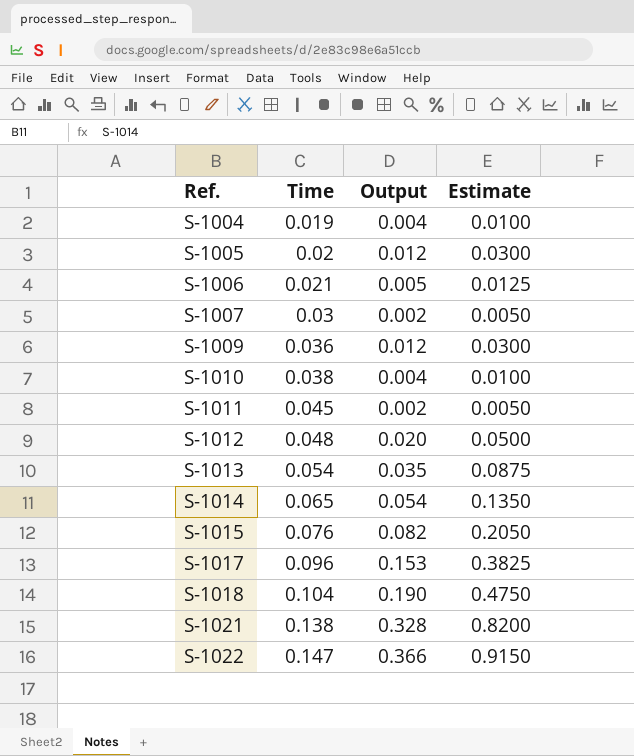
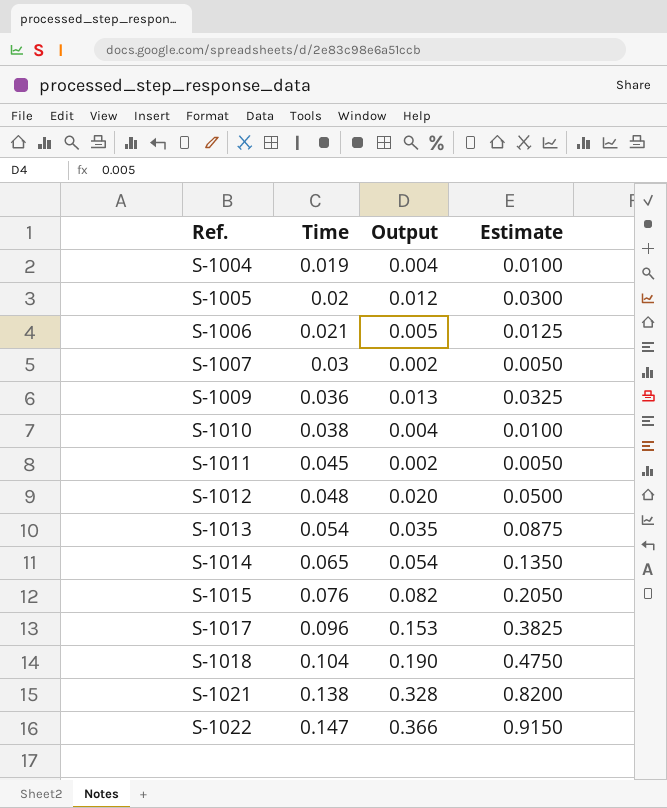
S-1009 | Output: 0.012 -> 0.013
S-1009 | Estimate: 0.0300 -> 0.0325

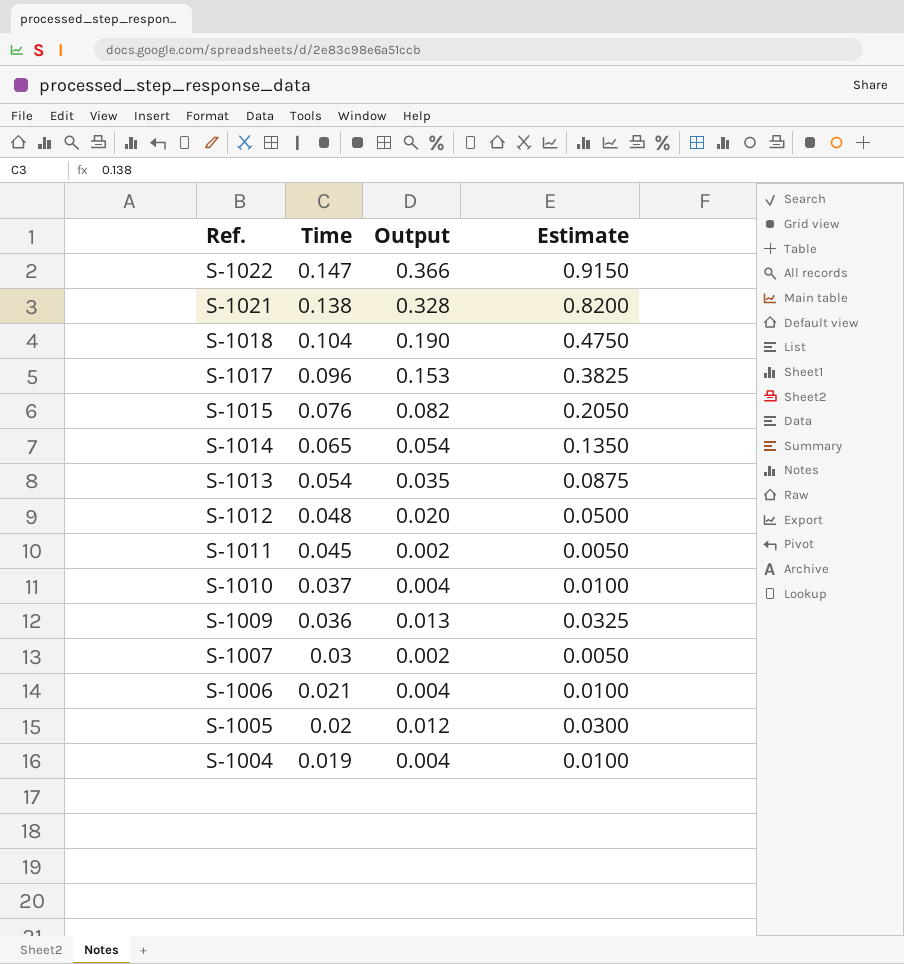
row order: Ref. ascending -> Ref. descending
S-1010 | Time: 0.038 -> 0.037
S-1006 | Output: 0.005 -> 0.004
S-1006 | Estimate: 0.0125 -> 0.0100

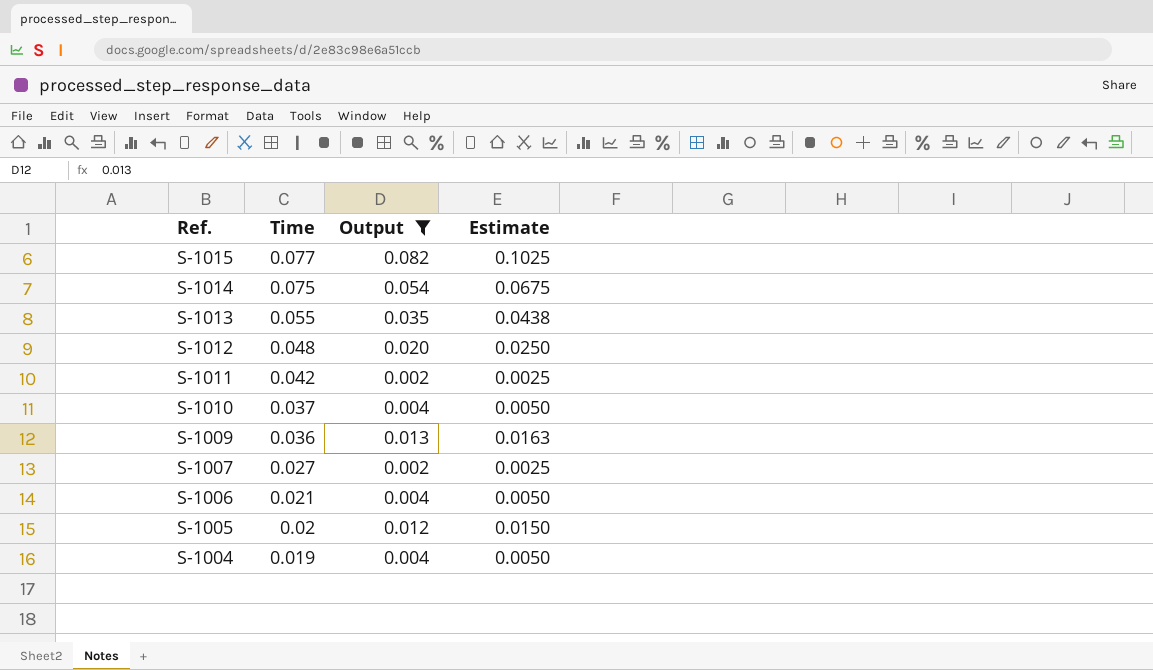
filter: none -> Output <= 0.082
column Estimate | formula: [Output] * 2.5 -> [Output] * 1.25
S-1015 | Time: 0.076 -> 0.077
S-1014 | Time: 0.065 -> 0.075
S-1013 | Time: 0.054 -> 0.055
S-1011 | Time: 0.045 -> 0.042
S-1007 | Time: 0.03 -> 0.027

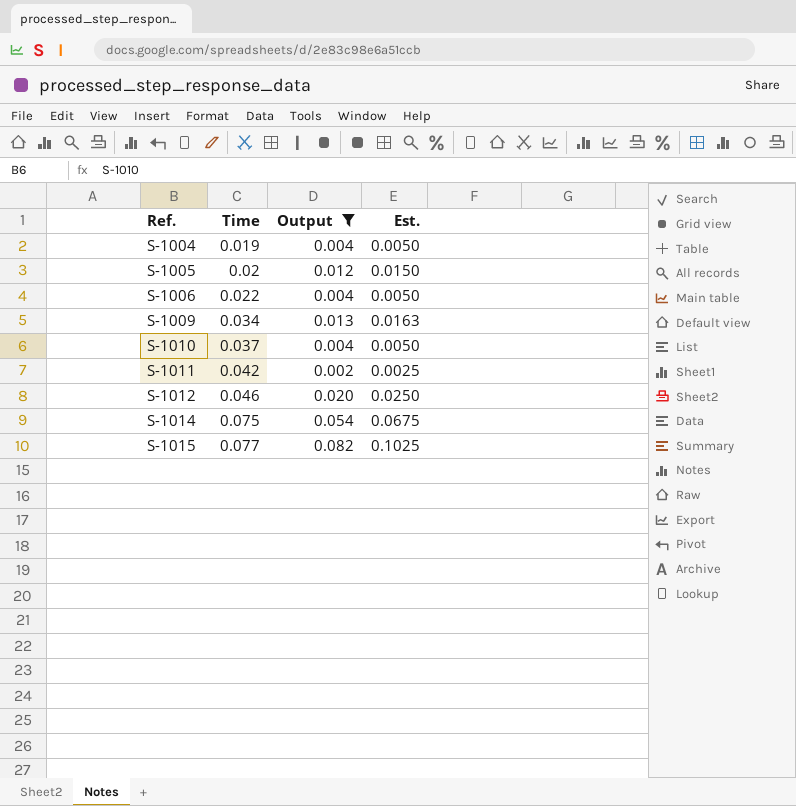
row order: Ref. descending -> Ref. ascending
column name: Estimate -> Est.
row S-1013: 0.055 | 0.035 | 0.0438 -> none
row S-1007: 0.027 | 0.002 | 0.0025 -> none
S-1006 | Time: 0.021 -> 0.022
S-1009 | Time: 0.036 -> 0.034
S-1012 | Time: 0.048 -> 0.046

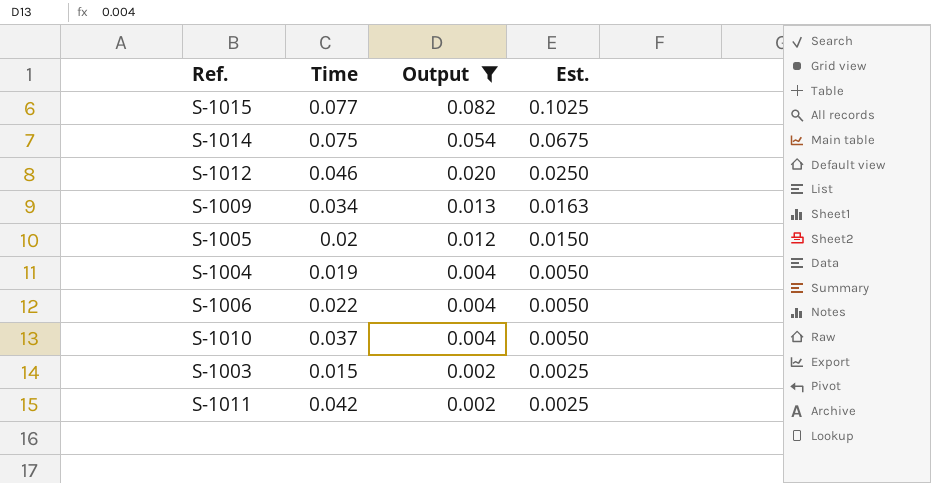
row order: Ref. ascending -> Output descending
row S-1003: none -> 0.015 | 0.002 | 0.0025

